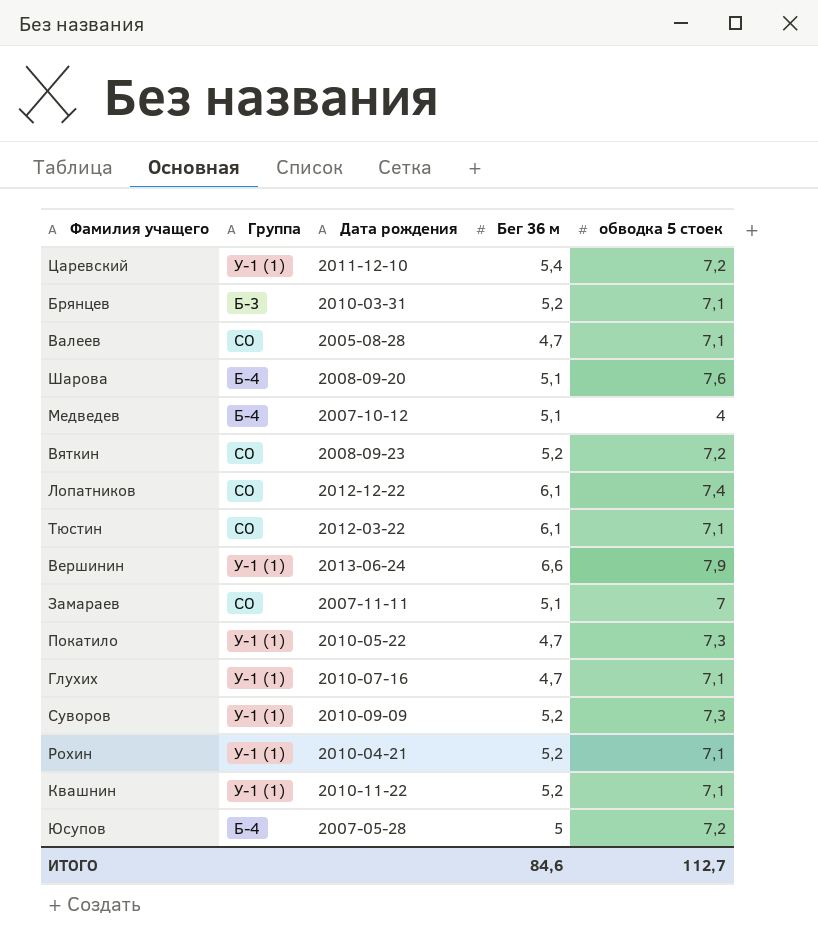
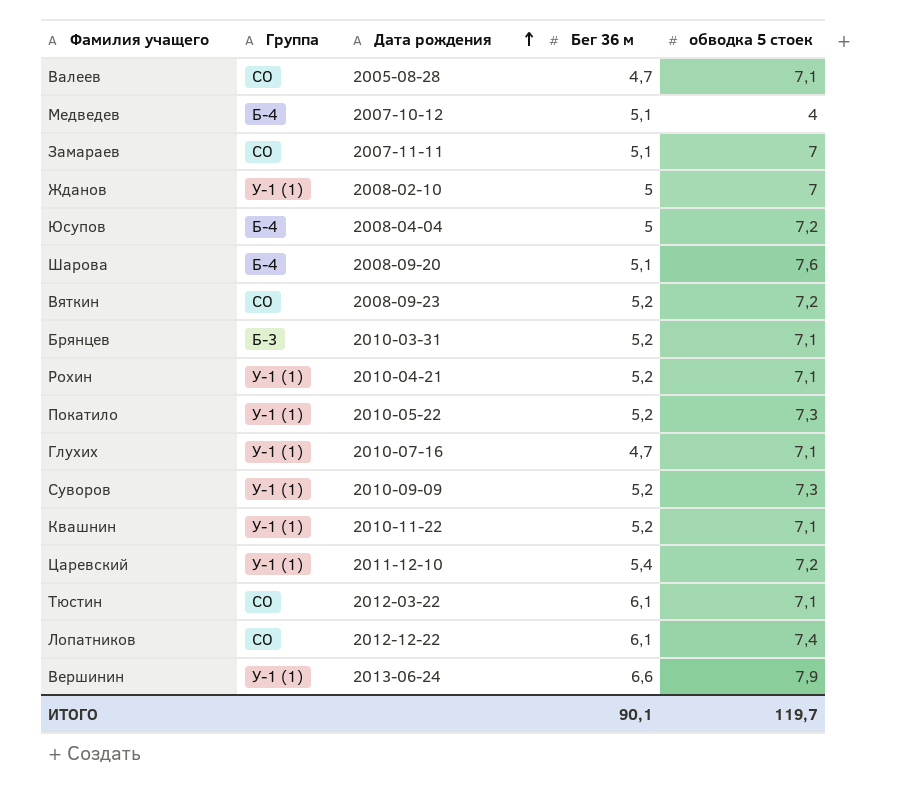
row order: none -> Дата рождения ascending
row Жданов: none -> У-1 (1) | 2008-02-10 | 5 | 7
Юсупов | Дата рождения: 2007-05-28 -> 2008-04-04
Покатило | Бег 36 м: 4,7 -> 5,2
ИТОГО | Бег 36 м: 84,6 -> 90,1
ИТОГО | обводка 5 стоек: 112,7 -> 119,7

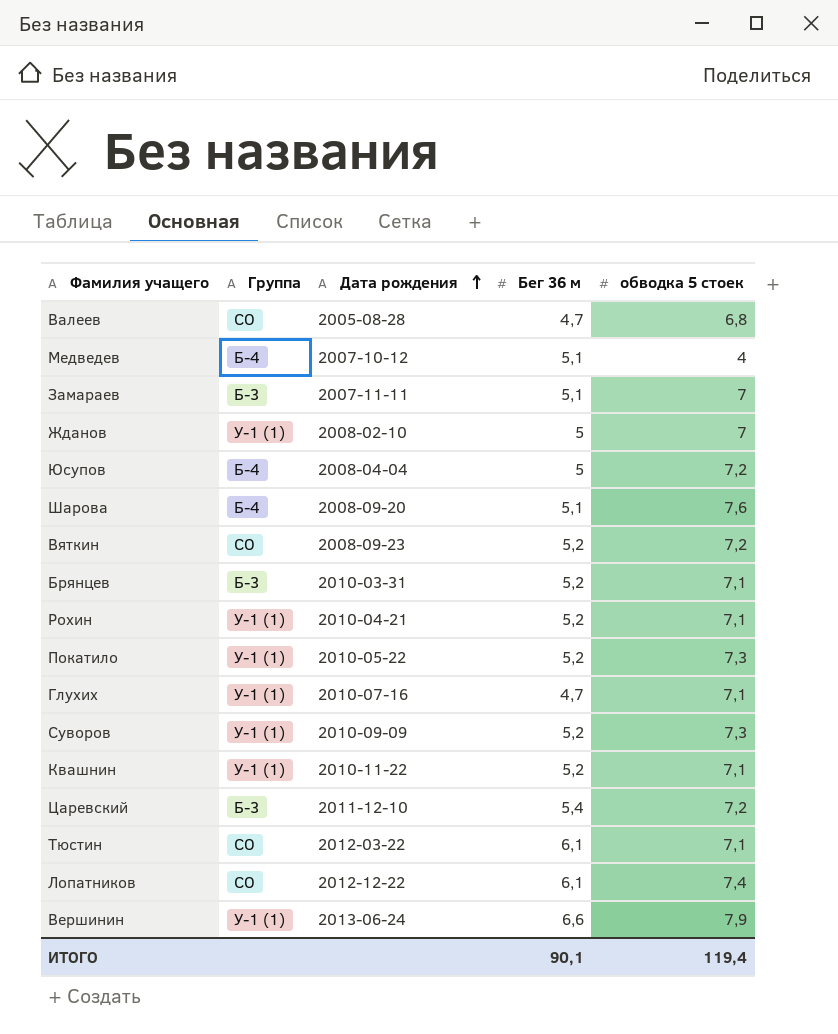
Валеев | обводка 5 стоек: 7,1 -> 6,8
Замараев | Группа: СО -> Б-3
Царевский | Группа: У-1 (1) -> Б-3
ИТОГО | обводка 5 стоек: 119,7 -> 119,4

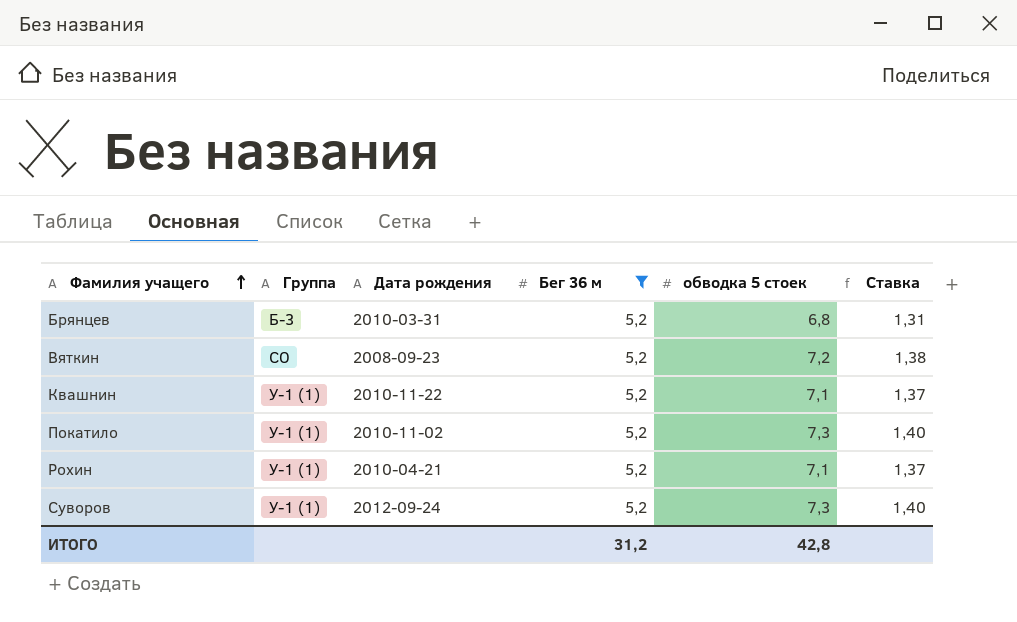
filter: none -> Бег 36 м = 5,2
row order: Дата рождения ascending -> Фамилия учащего ascending
column Ставка | formula: none -> [обводка 5 стоек] / [Бег 36 м]
Брянцев | обводка 5 стоек: 7,1 -> 6,8
Покатило | Дата рождения: 2010-05-22 -> 2010-11-02
Суворов | Дата рождения: 2010-09-09 -> 2012-09-24
ИТОГО | Бег 36 м: 90,1 -> 31,2
ИТОГО | обводка 5 стоек: 119,4 -> 42,8

